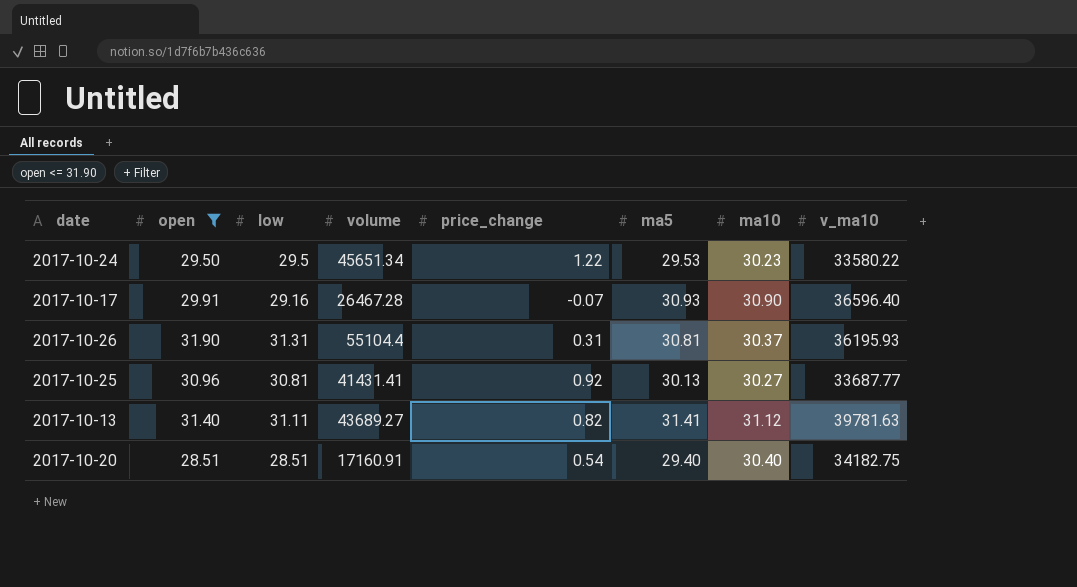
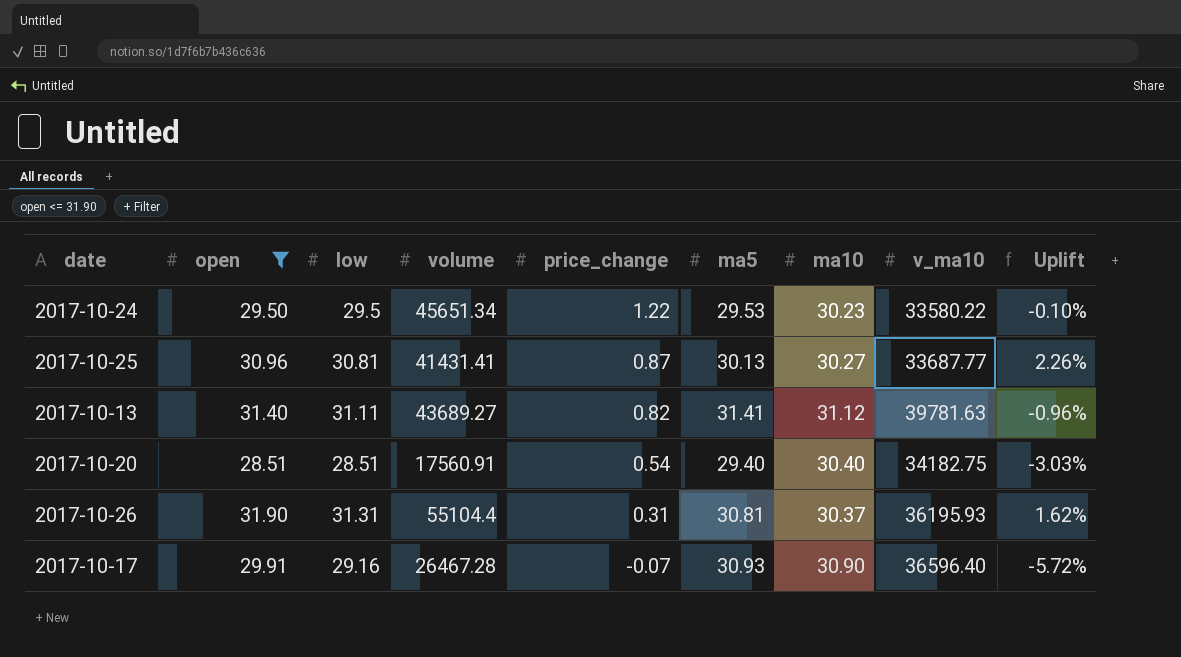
row order: none -> price_change descending
column Uplift | formula: none -> ([low] - [ma5]) / [ma5]
2017-10-25 | price_change: 0.92 -> 0.87
2017-10-20 | volume: 17160.91 -> 17560.91

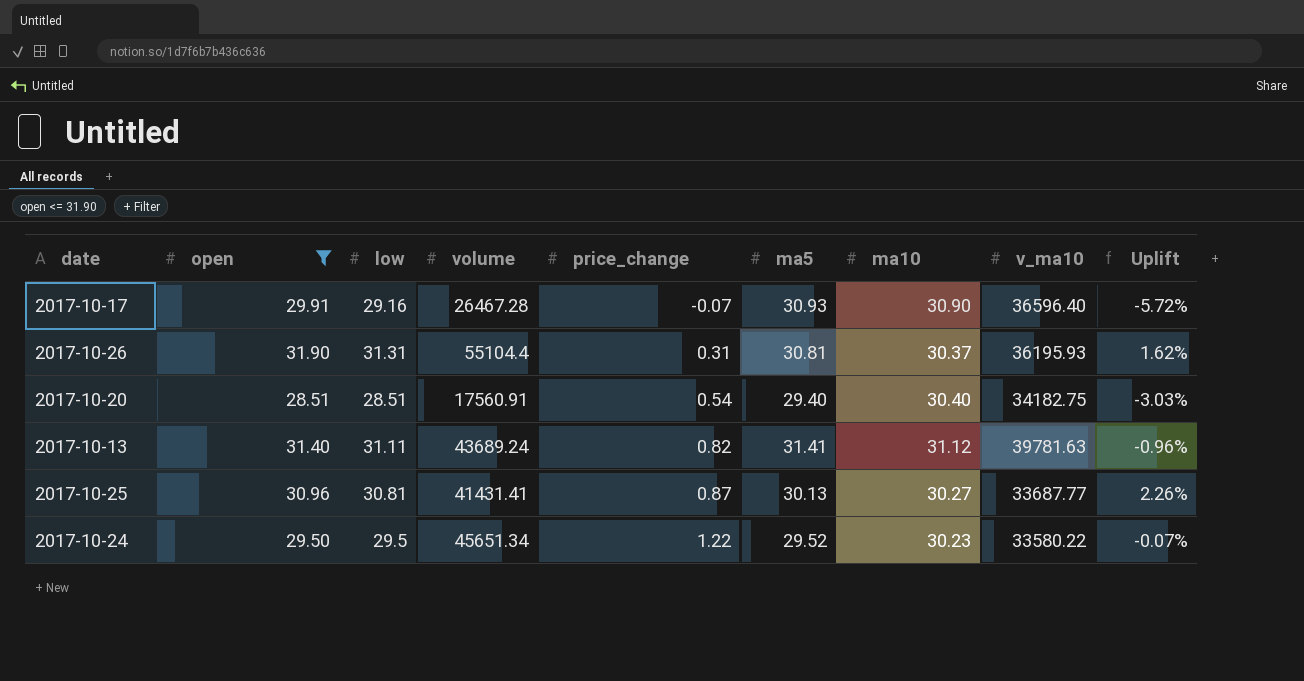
row order: price_change descending -> price_change ascending
2017-10-13 | volume: 43689.27 -> 43689.24
2017-10-24 | ma5: 29.53 -> 29.52
2017-10-24 | Uplift: -0.10% -> -0.07%

